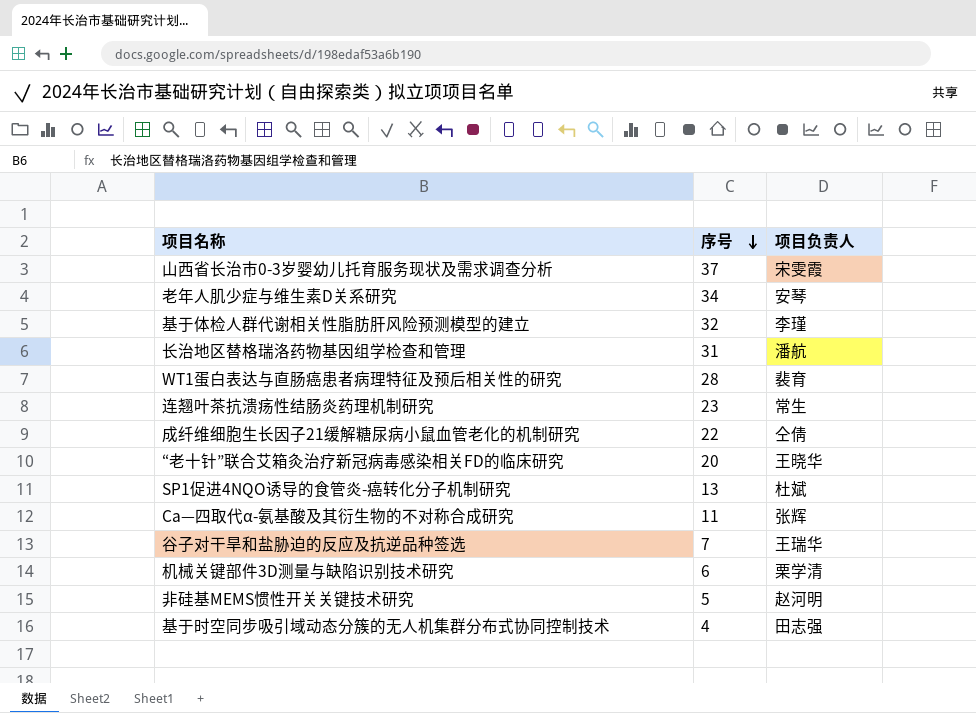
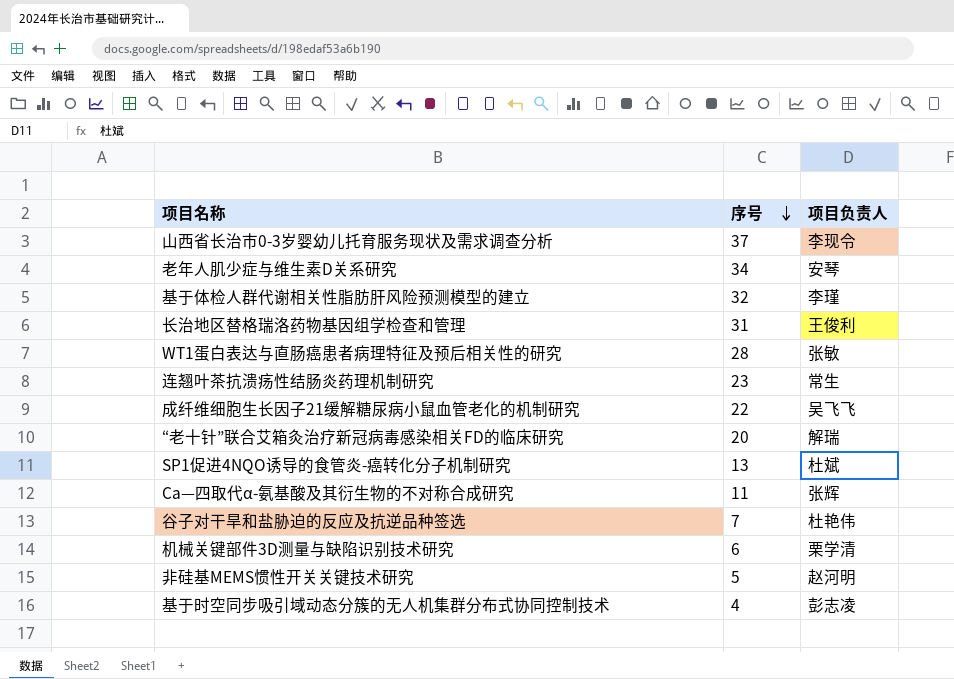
山西省长治市0-3岁婴幼儿托育服务现状及需求调查分析 | 项目负责人: 宋雯霞 -> 李现令
长治地区替格瑞洛药物基因组学检查和管理 | 项目负责人: 潘航 -> 王俊利
WT1蛋白表达与直肠癌患者病理特征及预后相关性的研究 | 项目负责人: 裴育 -> 张敏
成纤维细胞生长因子21缓解糖尿病小鼠血管老化的机制研究 | 项目负责人: 仝倩 -> 吴飞飞
“老十针”联合艾箱灸治疗新冠病毒感染相关FD的临床研究 | 项目负责人: 王晓华 -> 解瑞
谷子对干旱和盐胁迫的反应及抗逆品种签选 | 项目负责人: 王瑞华 -> 杜艳伟
基于时空同步吸引域动态分簇的无人机集群分布式协同控制技术 | 项目负责人: 田志强 -> 彭志凌

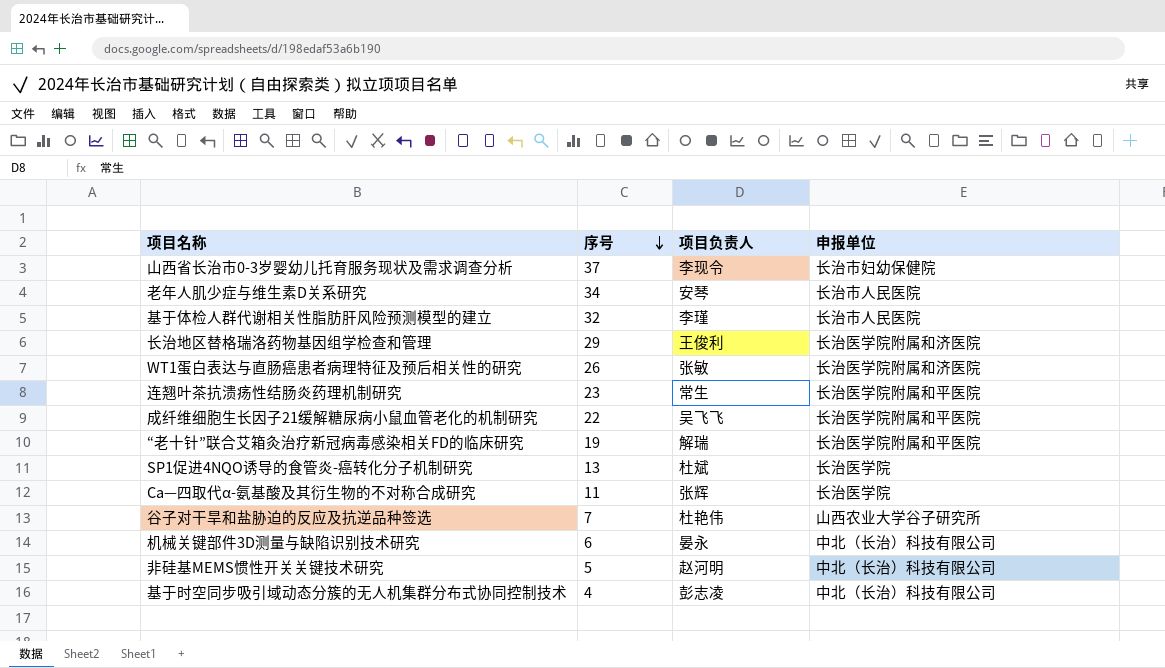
column 申报单位 | position: none -> 4
长治地区替格瑞洛药物基因组学检查和管理 | 序号: 31 -> 29
WT1蛋白表达与直肠癌患者病理特征及预后相关性的研究 | 序号: 28 -> 26
“老十针”联合艾箱灸治疗新冠病毒感染相关FD的临床研究 | 序号: 20 -> 19
机械关键部件3D测量与缺陷识别技术研究 | 项目负责人: 栗学清 -> 晏永

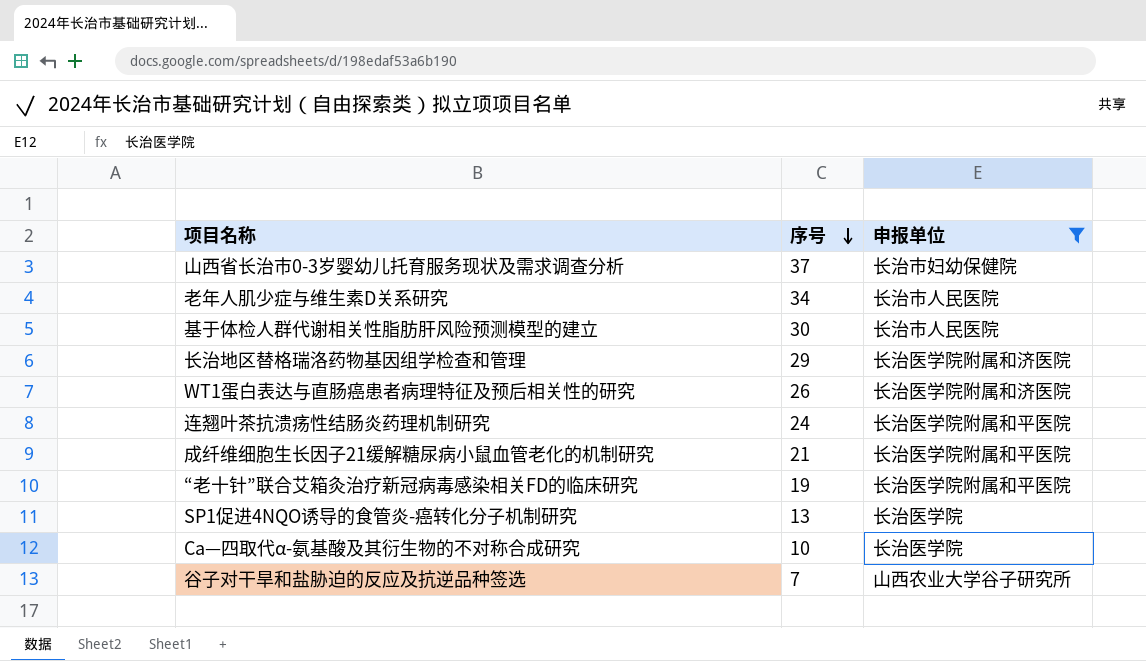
filter: none -> 申报单位 != 中北（长治）科技有限公司
column 项目负责人 | position: 3 -> none
基于体检人群代谢相关性脂肪肝风险预测模型的建立 | 序号: 32 -> 30
连翘叶茶抗溃疡性结肠炎药理机制研究 | 序号: 23 -> 24
成纤维细胞生长因子21缓解糖尿病小鼠血管老化的机制研究 | 序号: 22 -> 21
Ca—四取代α-氨基酸及其衍生物的不对称合成研究 | 序号: 11 -> 10

